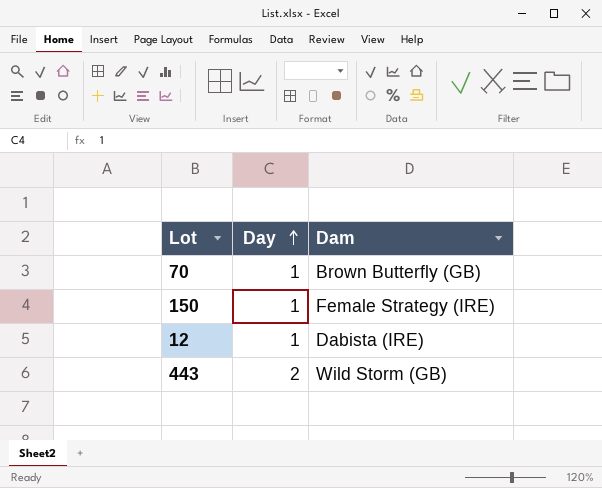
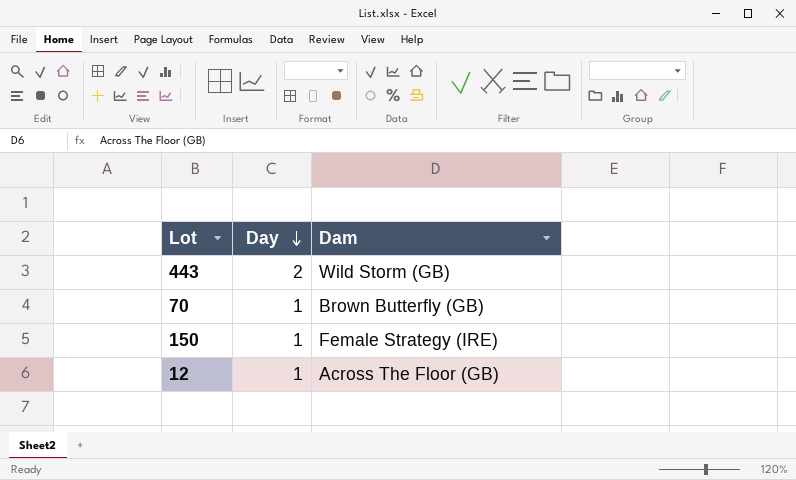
row order: Day ascending -> Day descending
12 | Dam: Dabista (IRE) -> Across The Floor (GB)

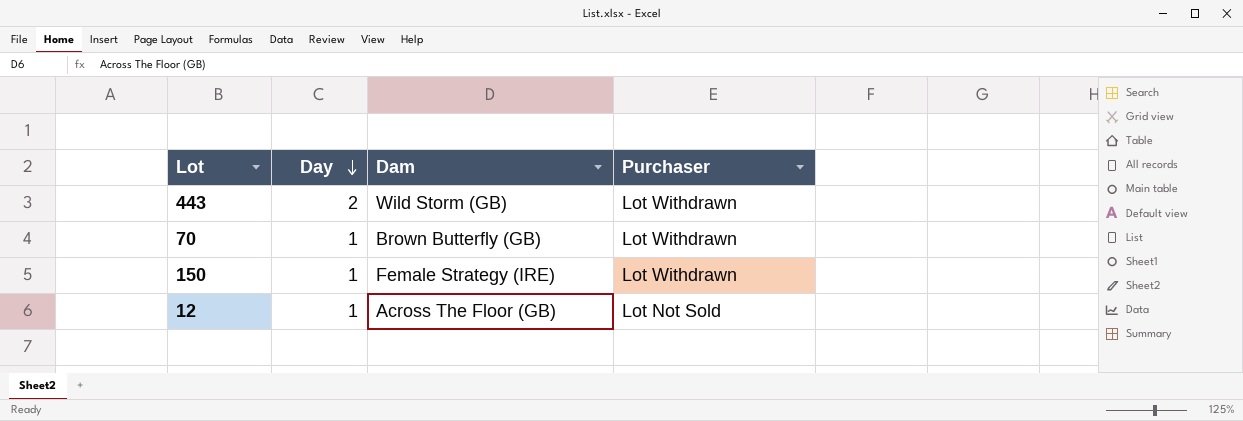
column Purchaser | position: none -> 4

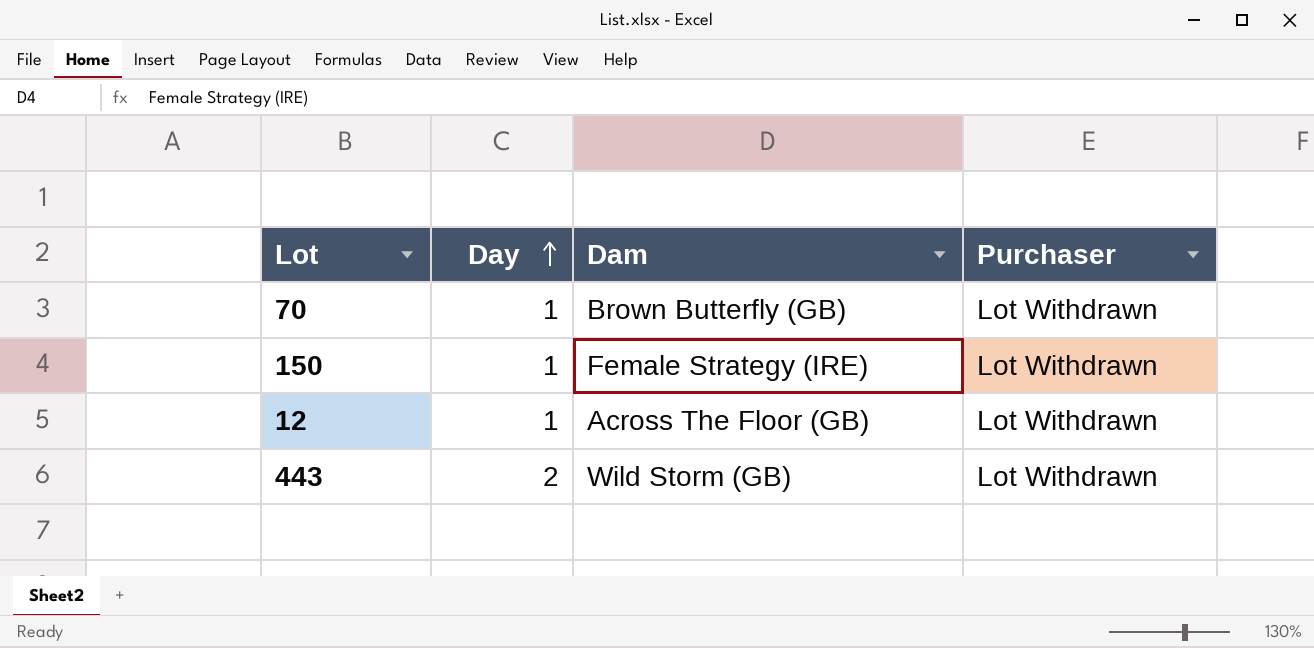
row order: Day descending -> Day ascending
12 | Purchaser: Lot Not Sold -> Lot Withdrawn

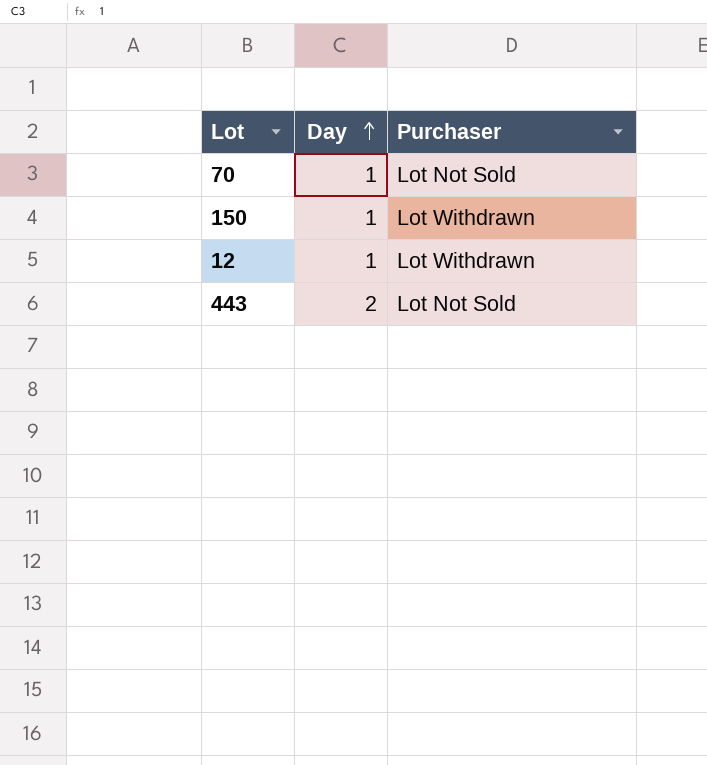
column Dam | position: 3 -> none
70 | Purchaser: Lot Withdrawn -> Lot Not Sold
443 | Purchaser: Lot Withdrawn -> Lot Not Sold

